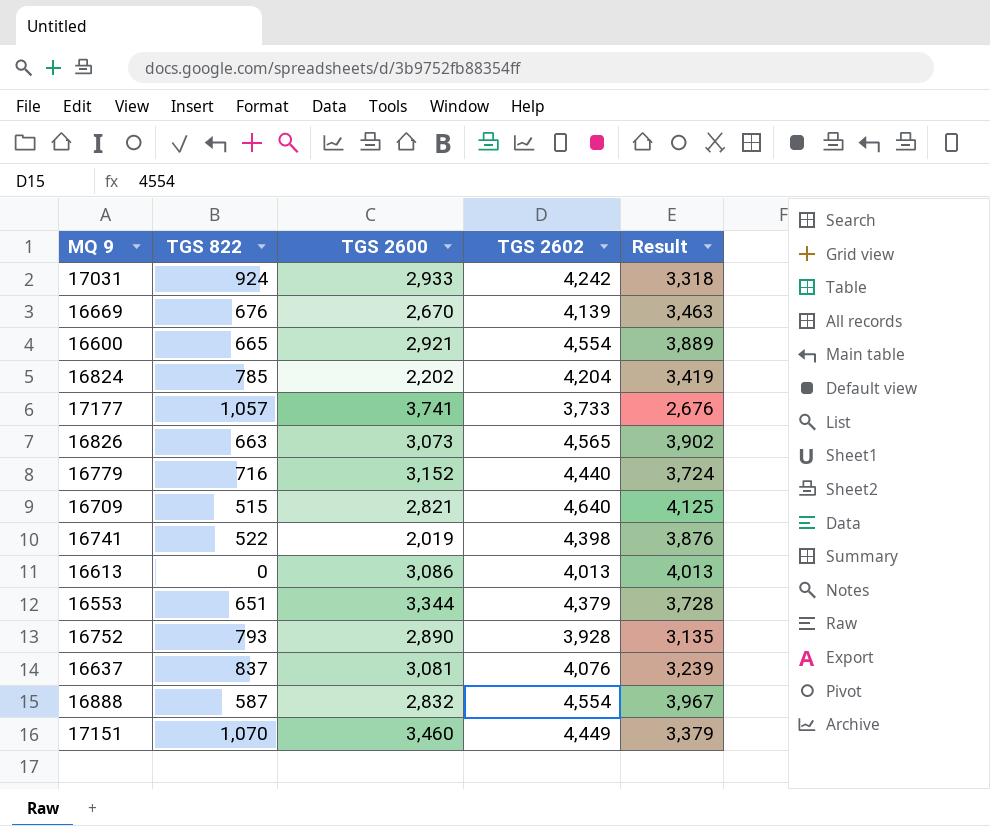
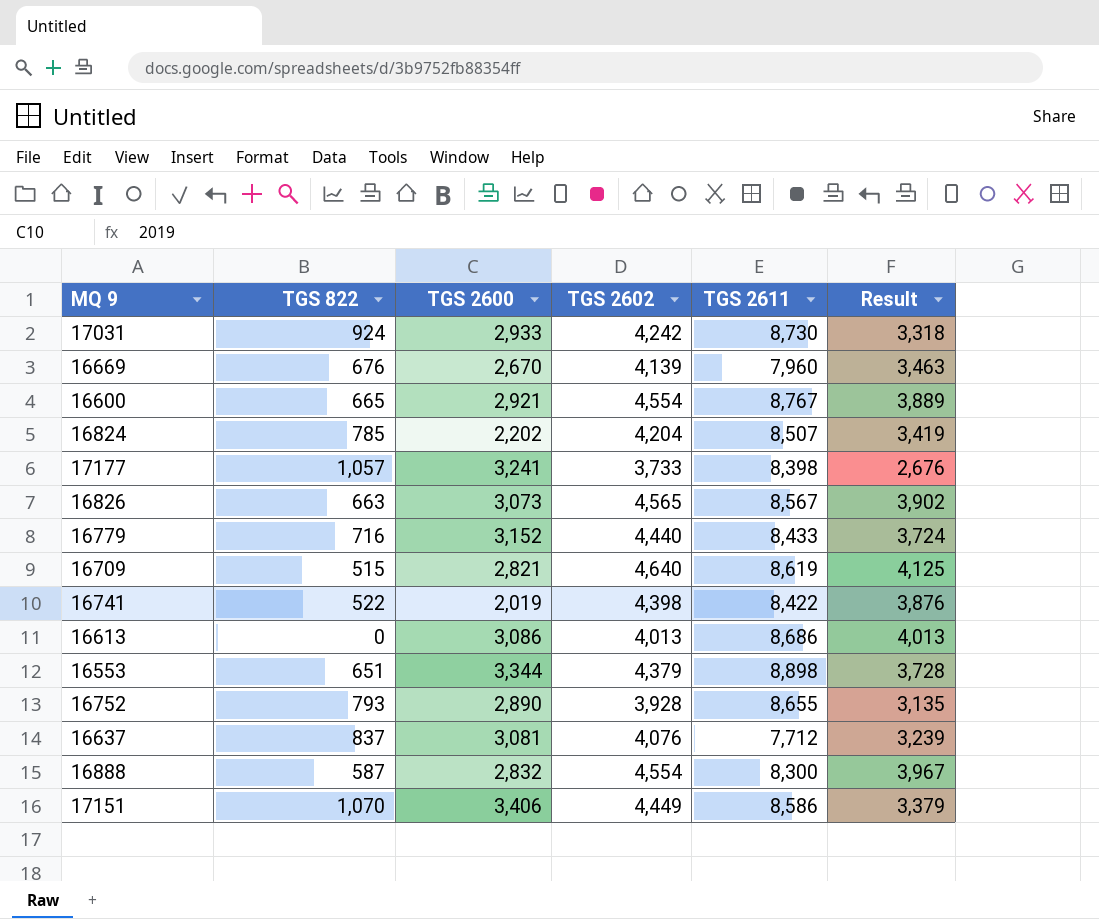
column TGS 2611 | position: none -> 5
17177 | TGS 2600: 3,741 -> 3,241
17151 | TGS 2600: 3,460 -> 3,406

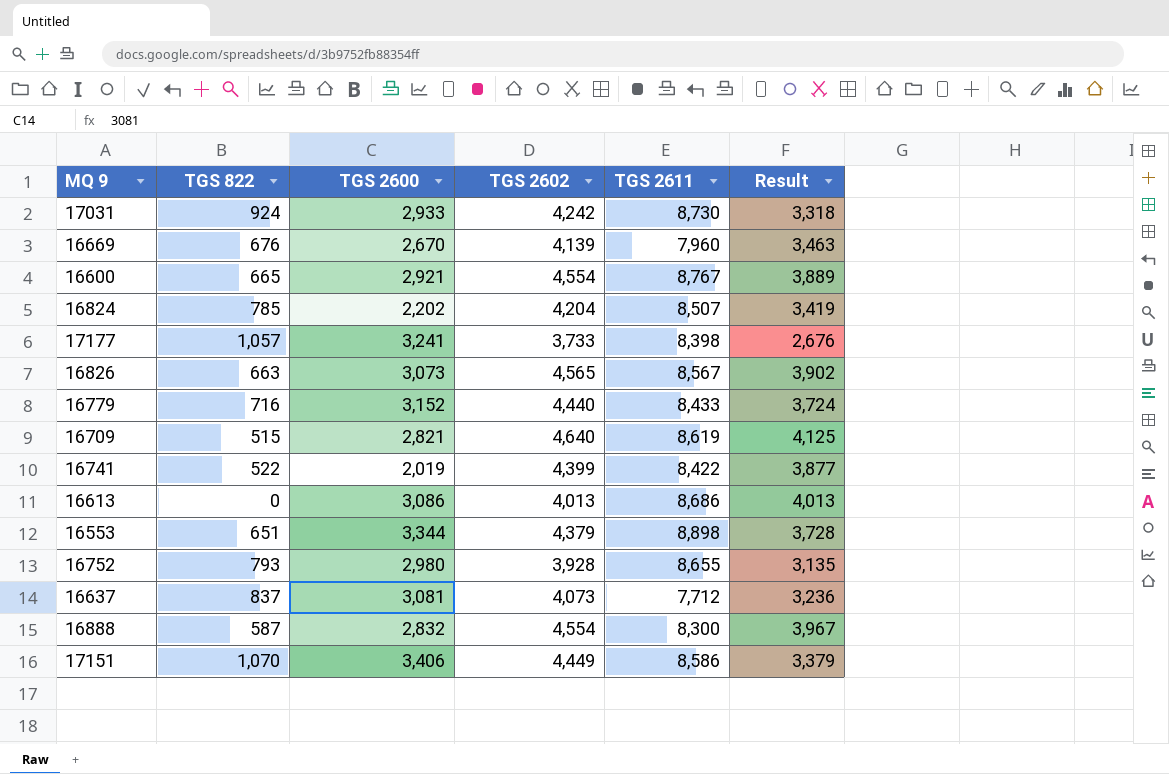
16741 | TGS 2602: 4,398 -> 4,399
16741 | Result: 3,876 -> 3,877
16752 | TGS 2600: 2,890 -> 2,980
16637 | TGS 2602: 4,076 -> 4,073
16637 | Result: 3,239 -> 3,236

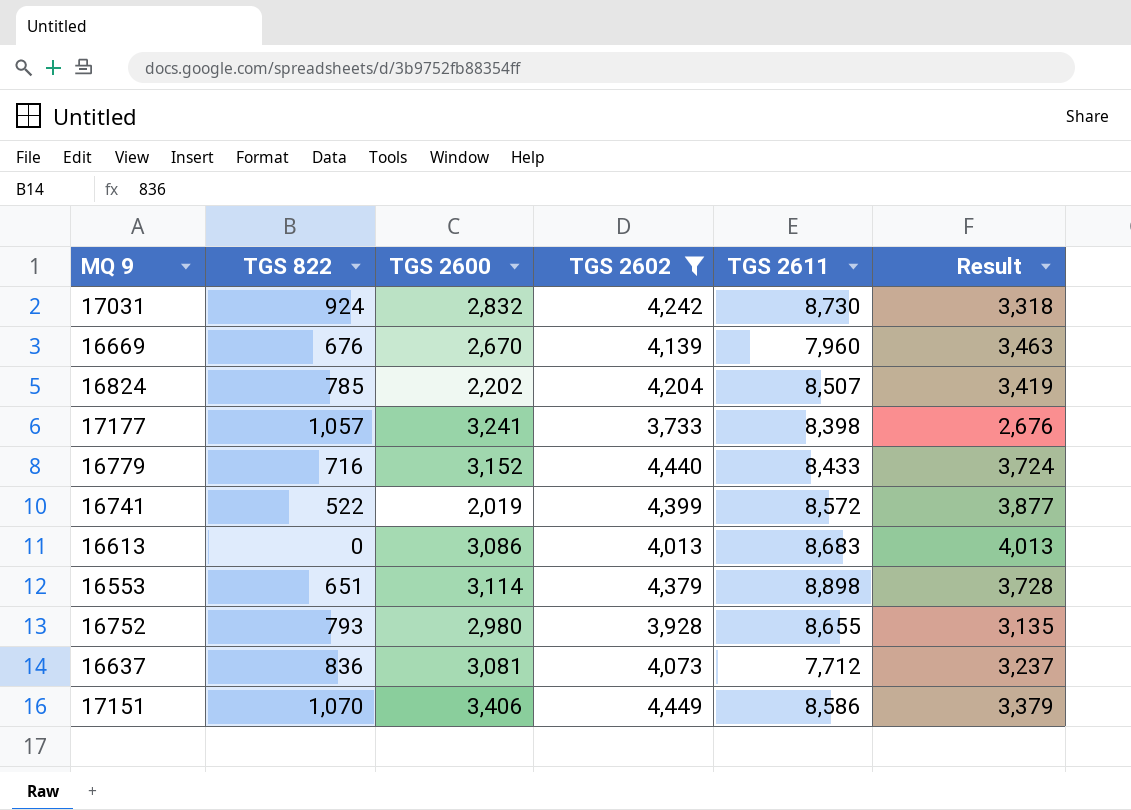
filter: none -> TGS 2602 <= 4,449
17031 | TGS 2600: 2,933 -> 2,832
16741 | TGS 2611: 8,422 -> 8,572
16613 | TGS 2611: 8,686 -> 8,683
16553 | TGS 2600: 3,344 -> 3,114
16637 | TGS 822: 837 -> 836
16637 | Result: 3,236 -> 3,237

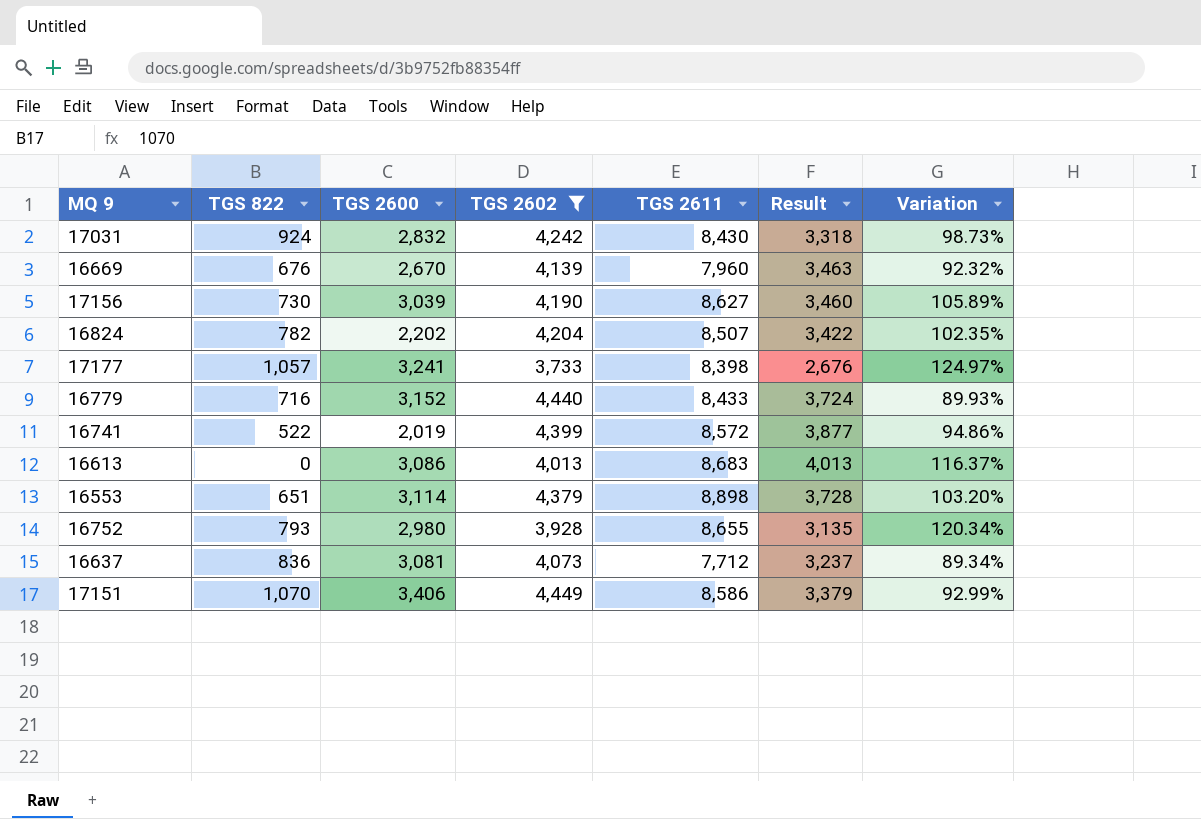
column Variation | formula: none -> ([TGS 2611] - [TGS 2602]) / [TGS 2602]
17031 | TGS 2611: 8,730 -> 8,430
row 17156: none -> 730 | 3,039 | 4,190 | 8,627 | 3,460 | 105.89%
16824 | TGS 822: 785 -> 782
16824 | Result: 3,419 -> 3,422

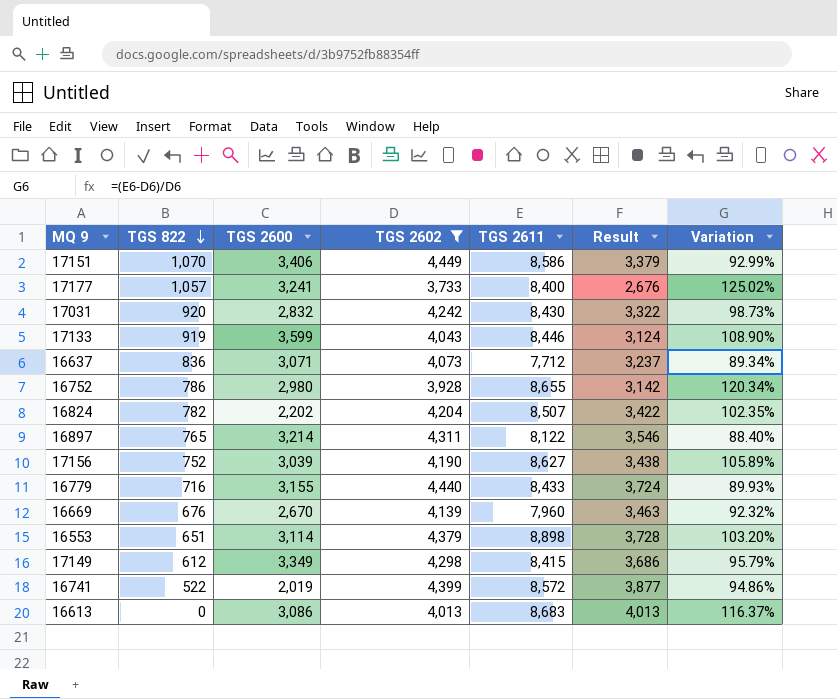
row order: none -> TGS 822 descending
17177 | TGS 2611: 8,398 -> 8,400
17177 | Variation: 124.97% -> 125.02%
17031 | TGS 822: 924 -> 920
17031 | Result: 3,318 -> 3,322
row 17133: none -> 919 | 3,599 | 4,043 | 8,446 | 3,124 | 108.90%
16637 | TGS 2600: 3,081 -> 3,071
16752 | TGS 822: 793 -> 786
16752 | Result: 3,135 -> 3,142
row 16897: none -> 765 | 3,214 | 4,311 | 8,122 | 3,546 | 88.40%
17156 | TGS 822: 730 -> 752
17156 | Result: 3,460 -> 3,438
16779 | TGS 2600: 3,152 -> 3,155
row 17149: none -> 612 | 3,349 | 4,298 | 8,415 | 3,686 | 95.79%

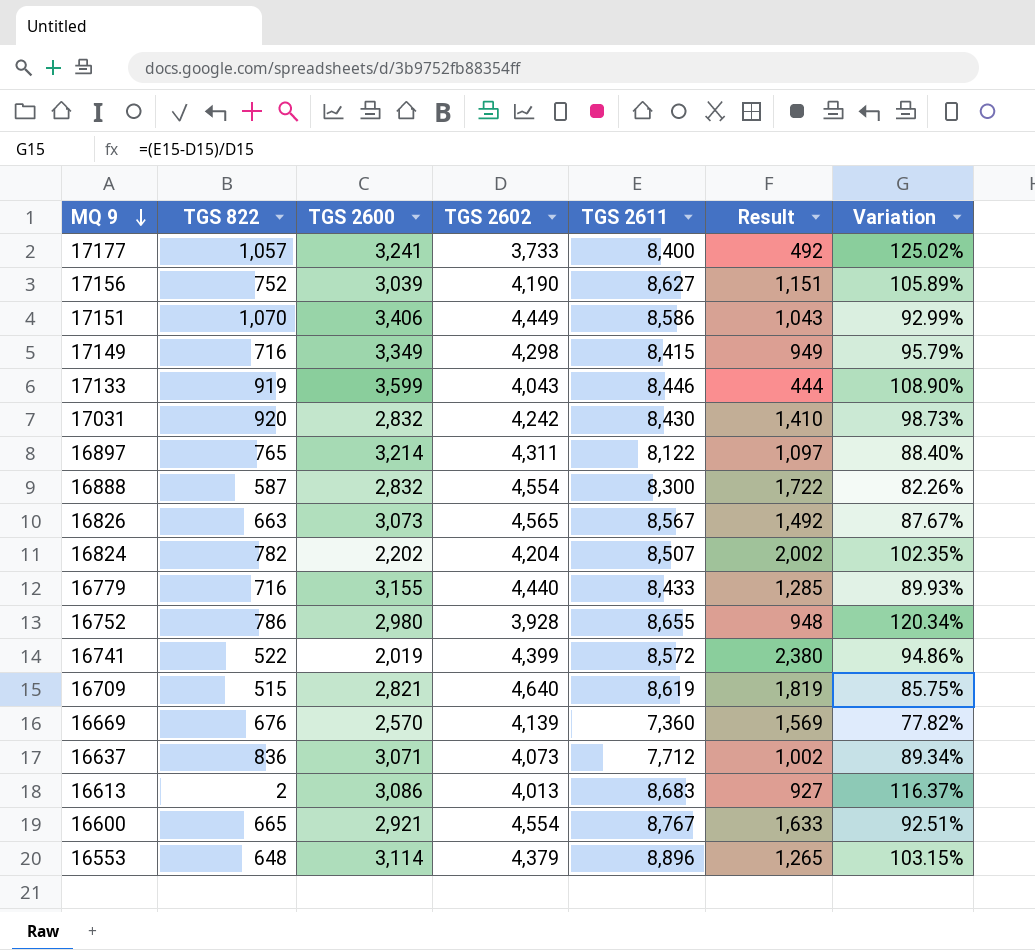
filter: TGS 2602 <= 4,449 -> none
row order: TGS 822 descending -> MQ 9 descending
column Result | formula: [TGS 2602] - [TGS 822] -> [TGS 2602] - [TGS 2600]
17149 | TGS 822: 612 -> 716
16669 | TGS 2600: 2,670 -> 2,570
16669 | TGS 2611: 7,960 -> 7,360
16669 | Variation: 92.32% -> 77.82%
16613 | TGS 822: 0 -> 2
16553 | TGS 822: 651 -> 648
16553 | TGS 2611: 8,898 -> 8,896
16553 | Variation: 103.20% -> 103.15%

